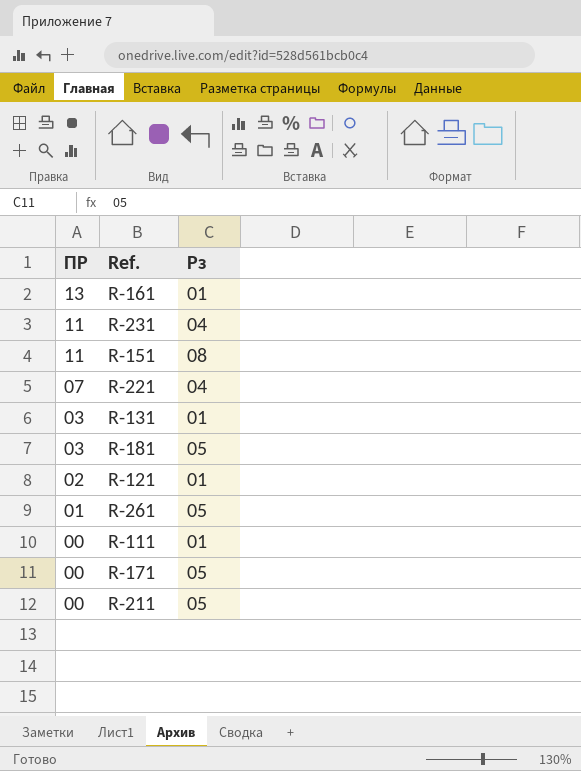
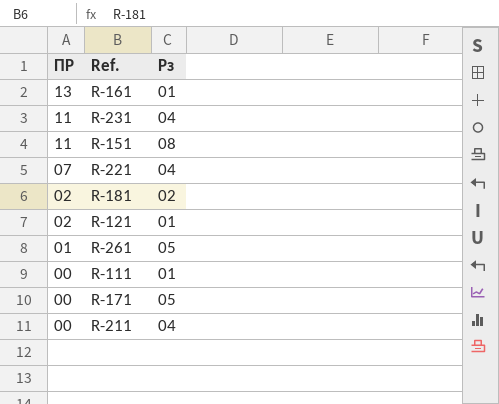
row R-131: 03 | 01 -> none
R-181 | ПР: 03 -> 02
R-181 | Рз: 05 -> 02
R-211 | Рз: 05 -> 04

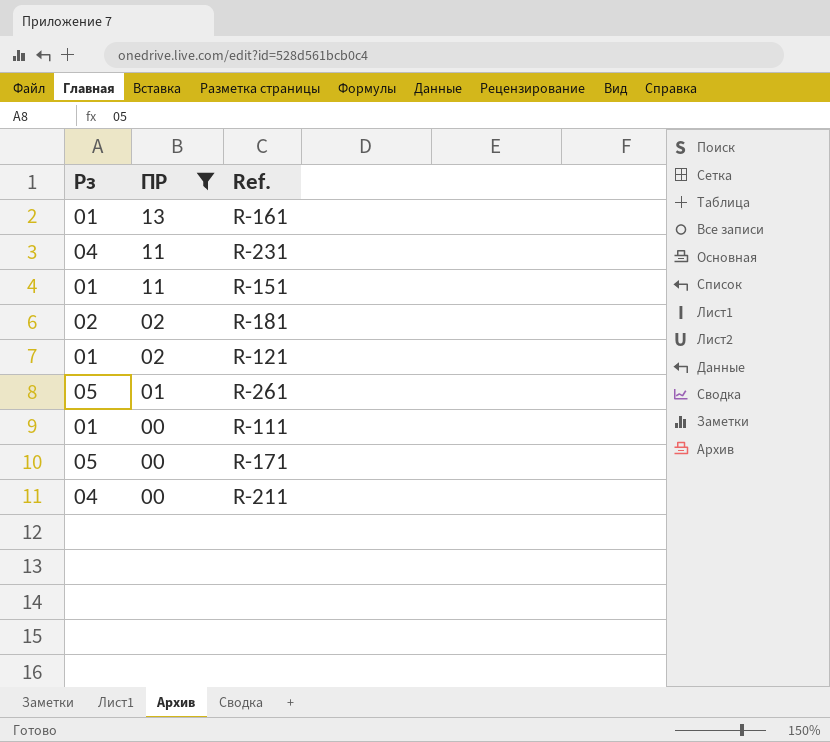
filter: none -> ПР != 07
column Рз | position: 3 -> 1
R-151 | Рз: 08 -> 01

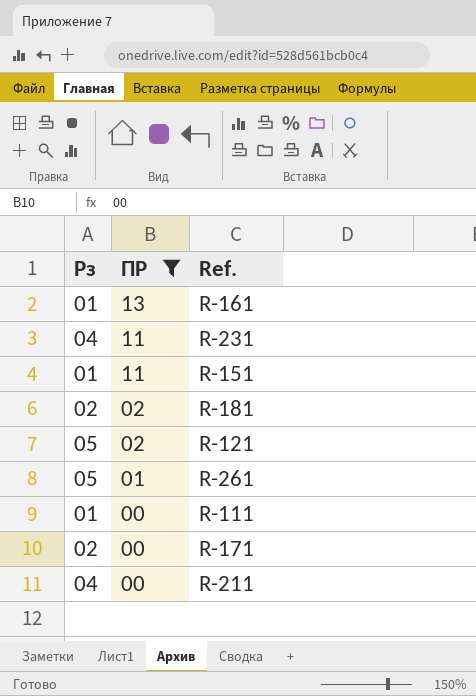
R-121 | Рз: 01 -> 05
R-171 | Рз: 05 -> 02

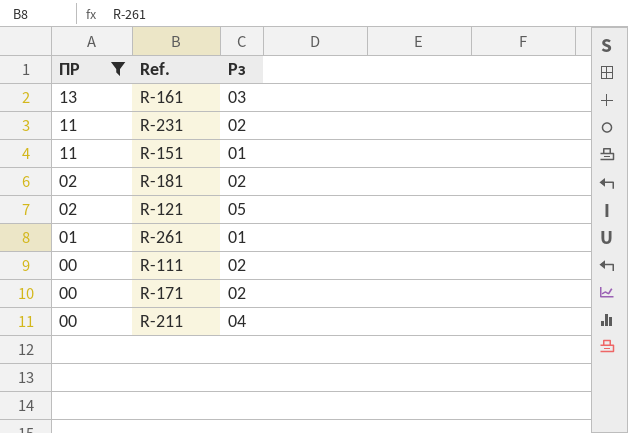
column Рз | position: 1 -> 3
R-161 | Рз: 01 -> 03
R-231 | Рз: 04 -> 02
R-261 | Рз: 05 -> 01
R-111 | Рз: 01 -> 02

